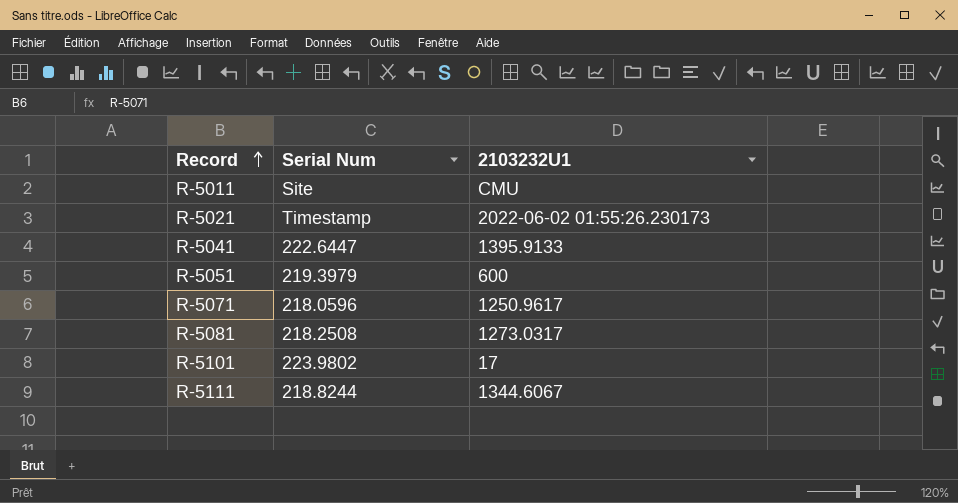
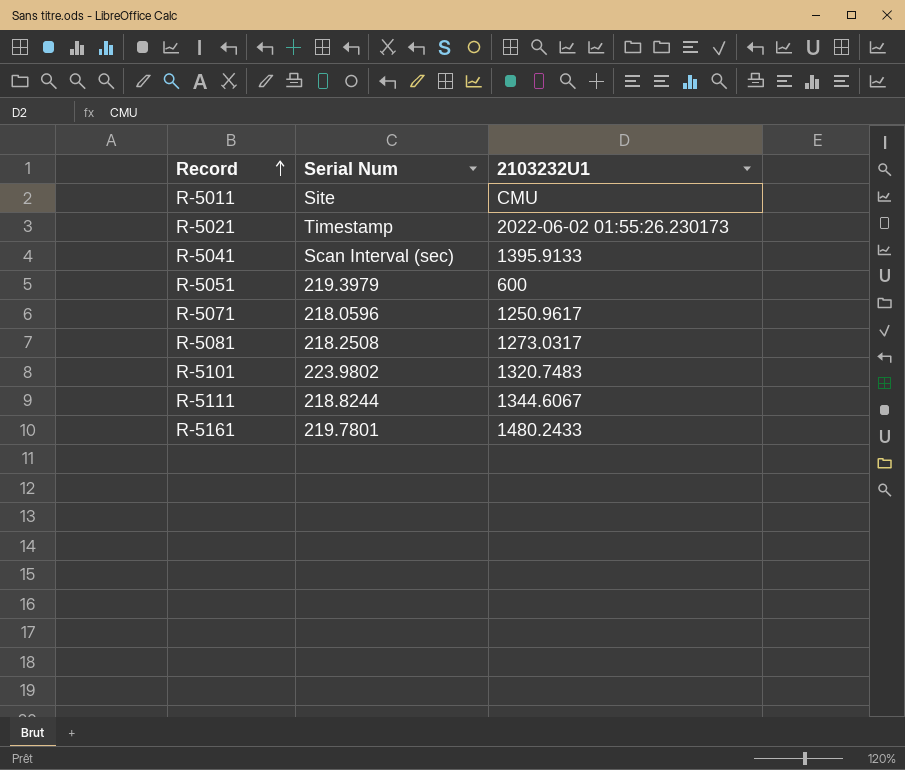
R-5041 | Serial Num: 222.6447 -> Scan Interval (sec)
R-5101 | 2103232U1: 17 -> 1320.7483
row R-5161: none -> 219.7801 | 1480.2433

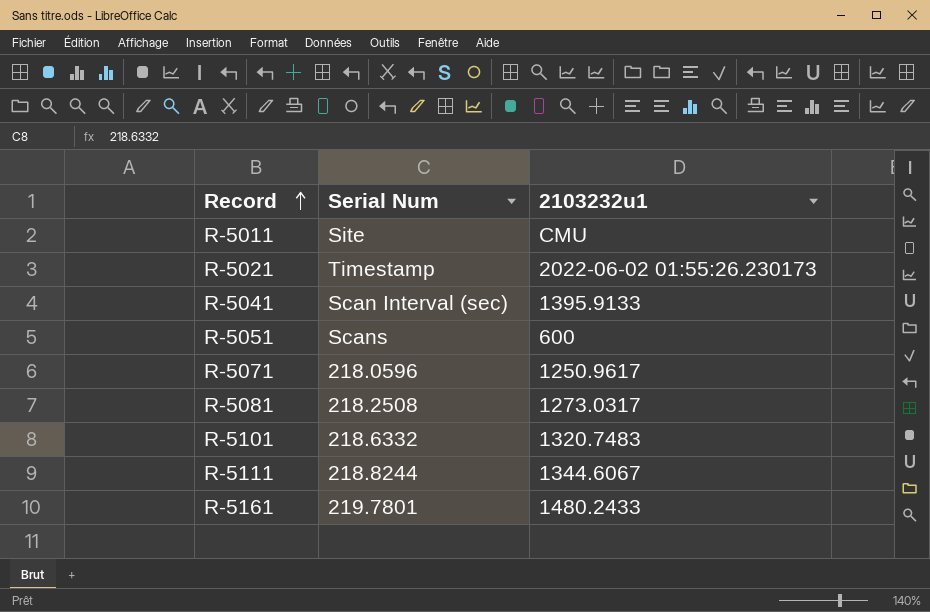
column name: 2103232U1 -> 2103232u1
R-5051 | Serial Num: 219.3979 -> Scans
R-5101 | Serial Num: 223.9802 -> 218.6332

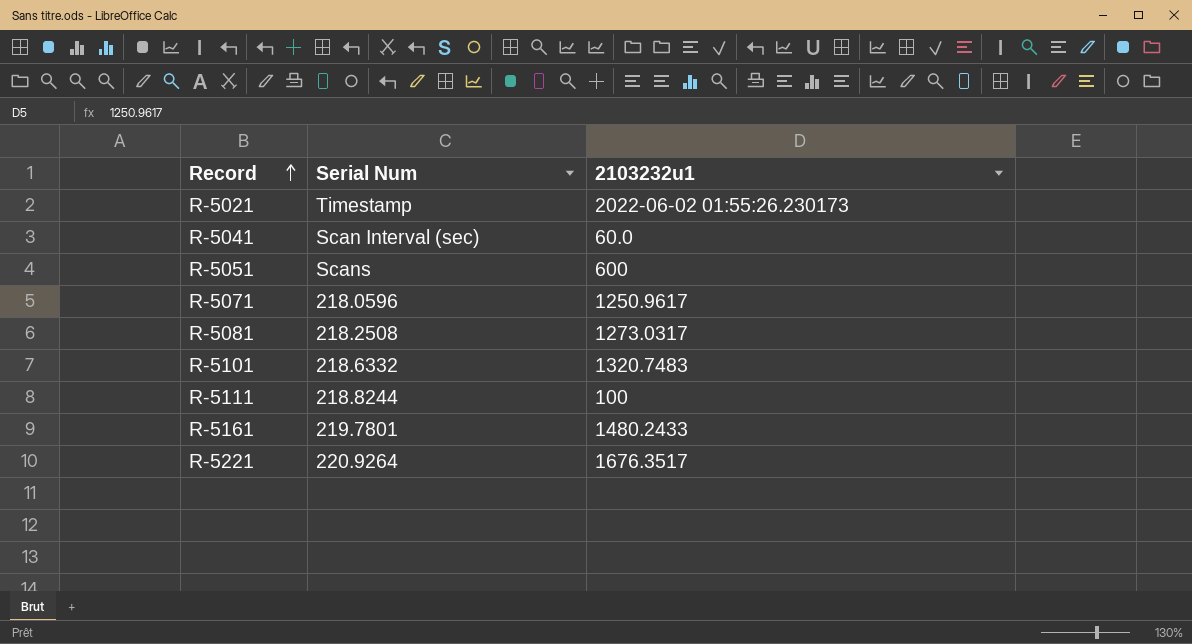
row R-5011: Site | CMU -> none
R-5041 | 2103232u1: 1395.9133 -> 60.0
R-5111 | 2103232u1: 1344.6067 -> 100
row R-5221: none -> 220.9264 | 1676.3517

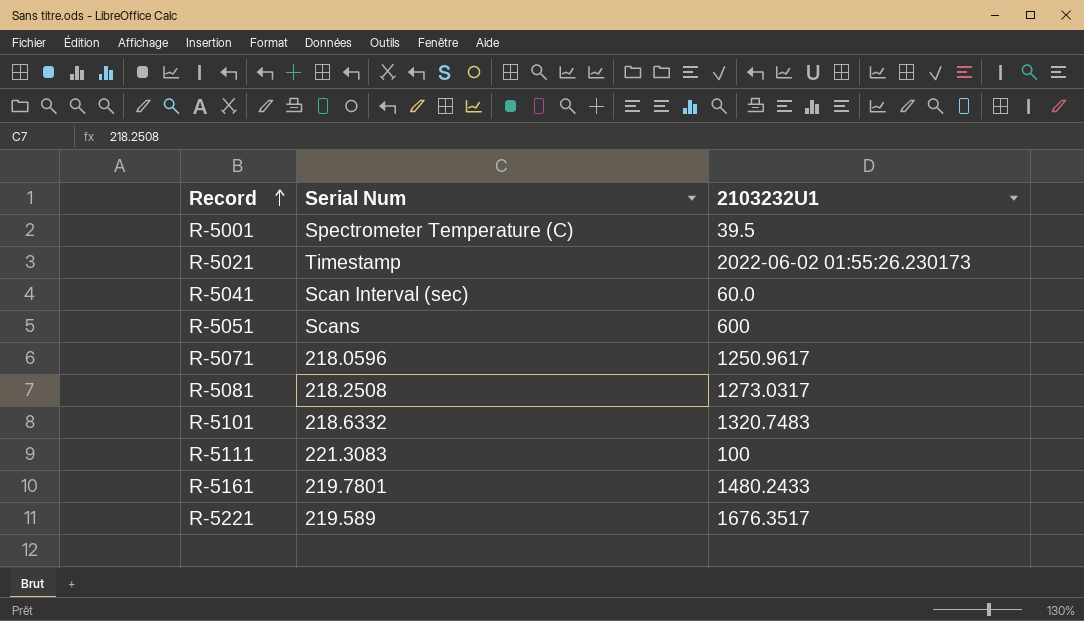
column name: 2103232u1 -> 2103232U1
row R-5001: none -> Spectrometer Temperature (C) | 39.5
R-5111 | Serial Num: 218.8244 -> 221.3083
R-5221 | Serial Num: 220.9264 -> 219.589

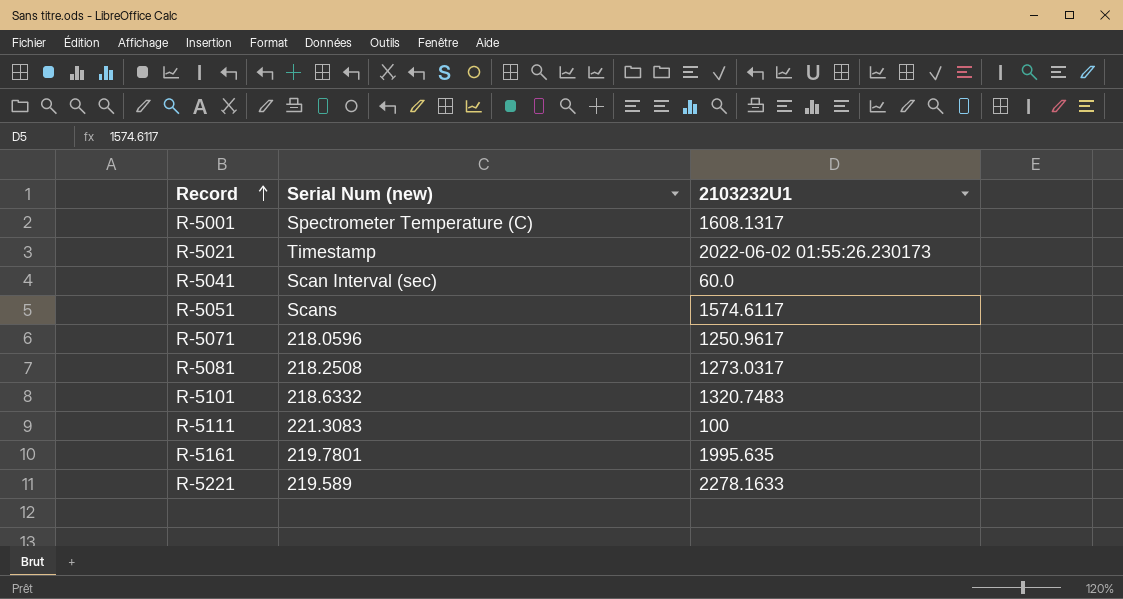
column name: Serial Num -> Serial Num (new)
R-5001 | 2103232U1: 39.5 -> 1608.1317
R-5051 | 2103232U1: 600 -> 1574.6117
R-5161 | 2103232U1: 1480.2433 -> 1995.635
R-5221 | 2103232U1: 1676.3517 -> 2278.1633

